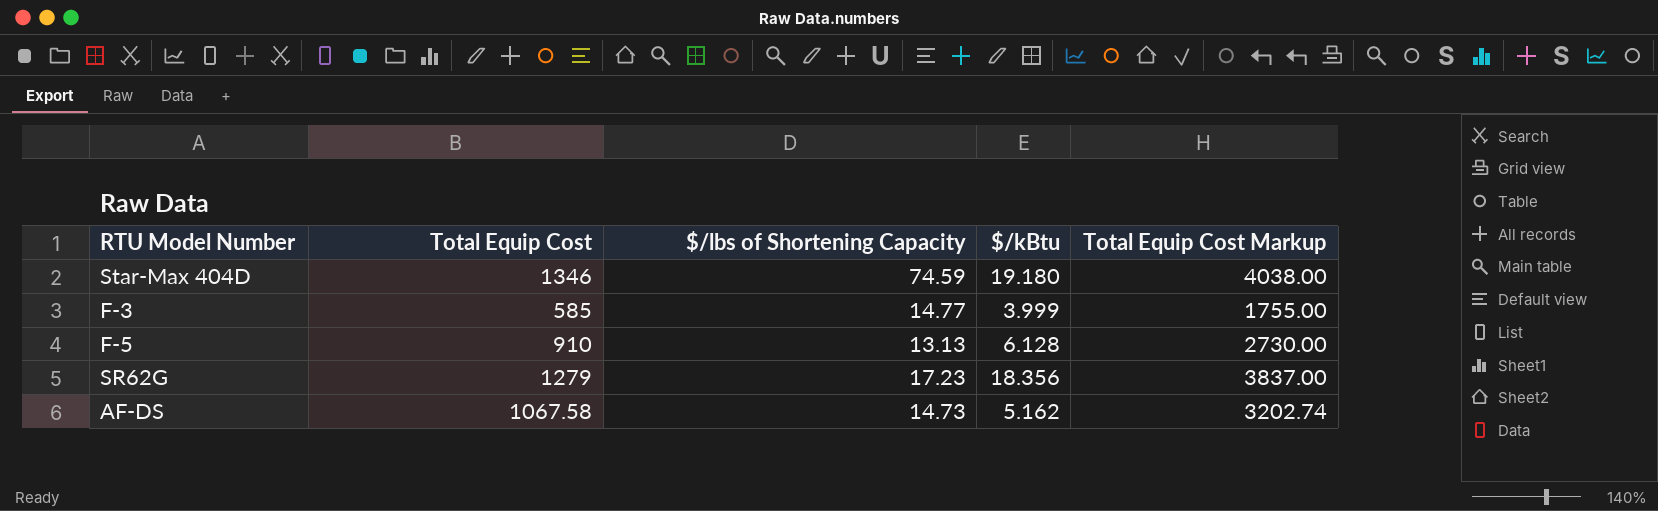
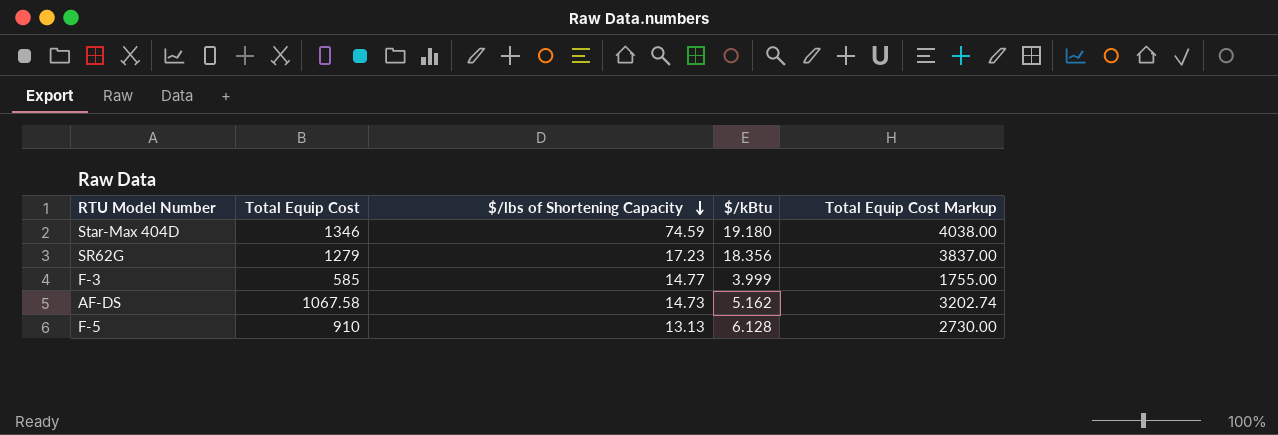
row order: none -> $/lbs of Shortening Capacity descending

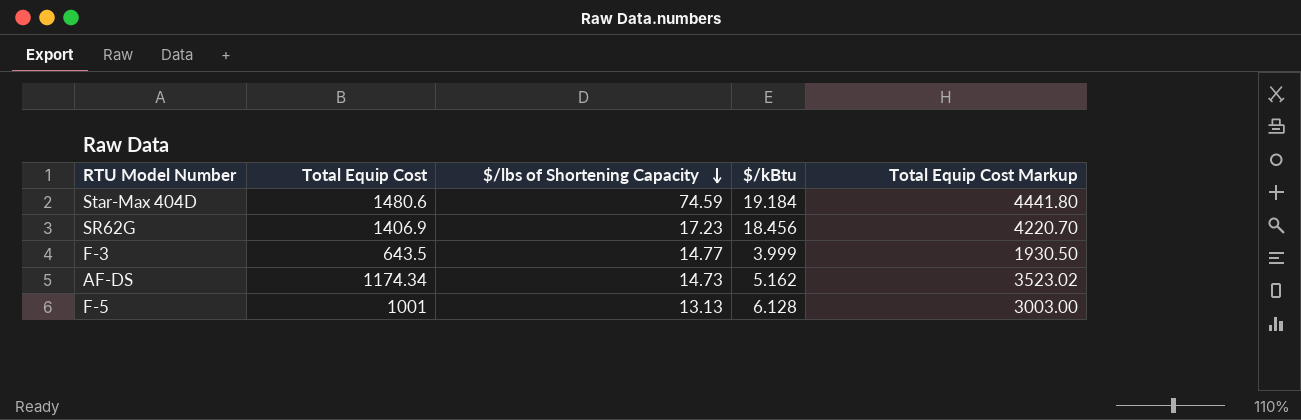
Star-Max 404D | Total Equip Cost: 1346 -> 1480.6
Star-Max 404D | $/kBtu: 19.180 -> 19.184
Star-Max 404D | Total Equip Cost Markup: 4038.00 -> 4441.80
SR62G | Total Equip Cost: 1279 -> 1406.9
SR62G | $/kBtu: 18.356 -> 18.456
SR62G | Total Equip Cost Markup: 3837.00 -> 4220.70
F-3 | Total Equip Cost: 585 -> 643.5
F-3 | Total Equip Cost Markup: 1755.00 -> 1930.50
AF-DS | Total Equip Cost: 1067.58 -> 1174.34
AF-DS | Total Equip Cost Markup: 3202.74 -> 3523.02
F-5 | Total Equip Cost: 910 -> 1001
F-5 | Total Equip Cost Markup: 2730.00 -> 3003.00

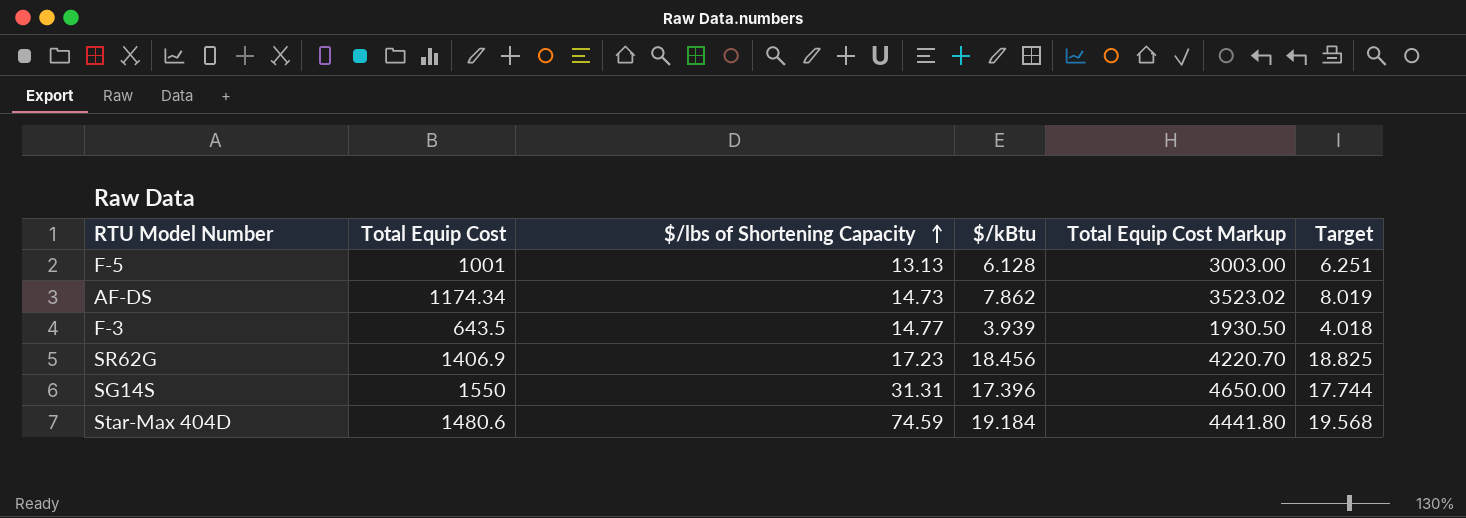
row order: $/lbs of Shortening Capacity descending -> $/lbs of Shortening Capacity ascending
column Target | formula: none -> [$/kBtu] * 1.02
AF-DS | $/kBtu: 5.162 -> 7.862
F-3 | $/kBtu: 3.999 -> 3.939
row SG14S: none -> 1550 | 31.31 | 17.396 | 4650.00 | 17.744

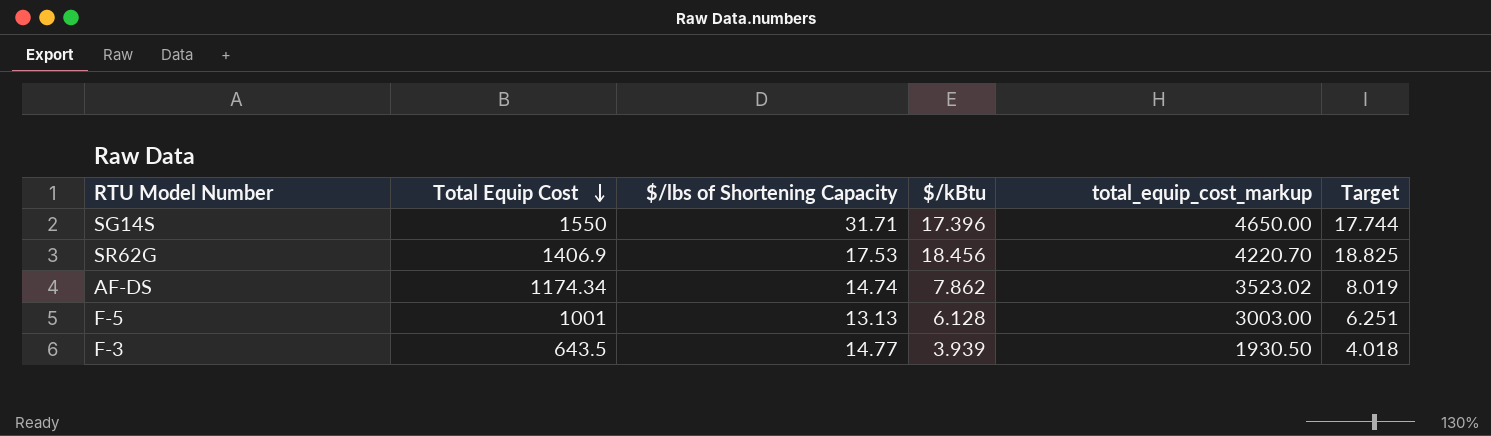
row order: $/lbs of Shortening Capacity ascending -> Total Equip Cost descending
column name: Total Equip Cost Markup -> total_equip_cost_markup
row Star-Max 404D: 1480.6 | 74.59 | 19.184 | 4441.80 | 19.568 -> none
SG14S | $/lbs of Shortening Capacity: 31.31 -> 31.71
SR62G | $/lbs of Shortening Capacity: 17.23 -> 17.53
AF-DS | $/lbs of Shortening Capacity: 14.73 -> 14.74

